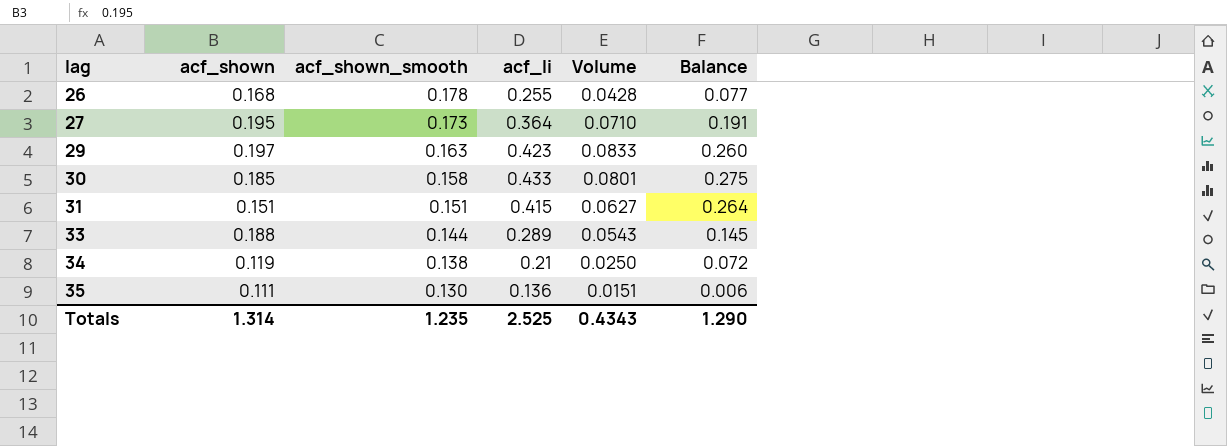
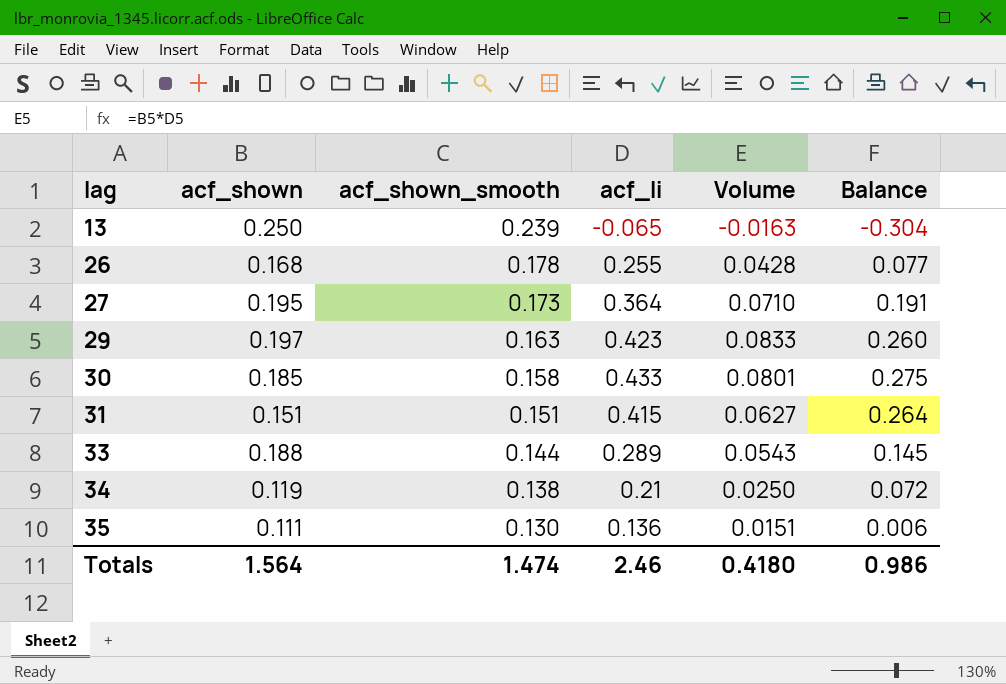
row 13: none -> 0.250 | 0.239 | -0.065 | -0.0163 | -0.304
Totals | acf_shown: 1.314 -> 1.564
Totals | acf_shown_smooth: 1.235 -> 1.474
Totals | acf_li: 2.525 -> 2.46
Totals | Volume: 0.4343 -> 0.4180
Totals | Balance: 1.290 -> 0.986

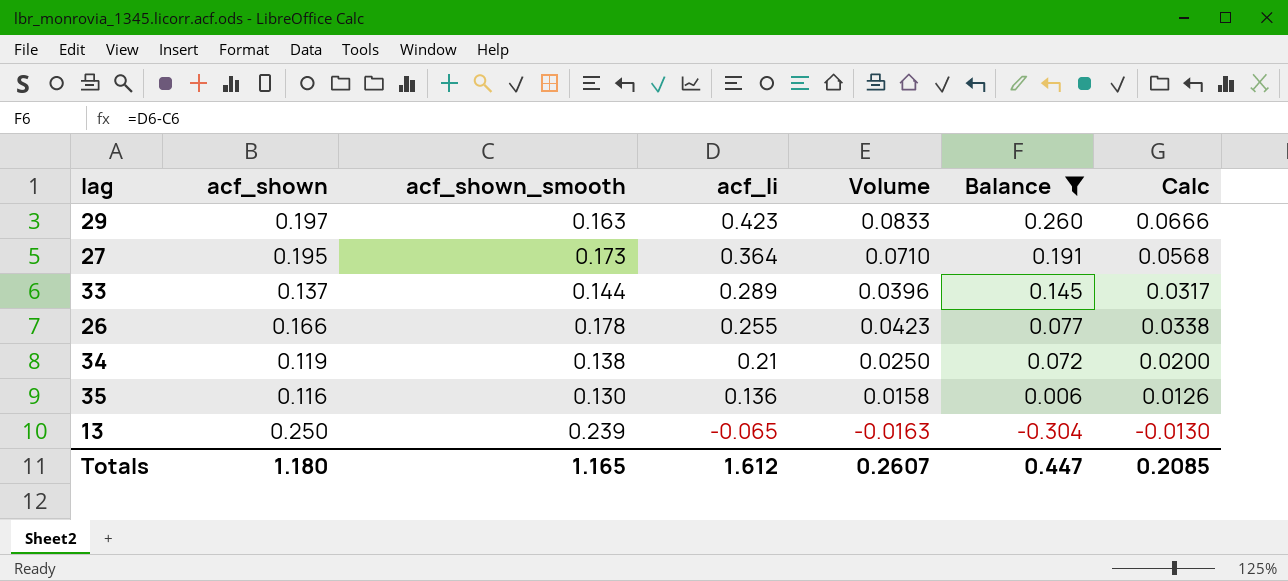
filter: none -> Balance <= 0.260
row order: lag ascending -> acf_li descending
column Calc | formula: none -> [Volume] * 0.8
33 | acf_shown: 0.188 -> 0.137
33 | Volume: 0.0543 -> 0.0396
26 | acf_shown: 0.168 -> 0.166
26 | Volume: 0.0428 -> 0.0423
35 | acf_shown: 0.111 -> 0.116
35 | Volume: 0.0151 -> 0.0158
Totals | acf_shown: 1.564 -> 1.180
Totals | acf_shown_smooth: 1.474 -> 1.165
Totals | acf_li: 2.46 -> 1.612
Totals | Volume: 0.4180 -> 0.2607
Totals | Balance: 0.986 -> 0.447

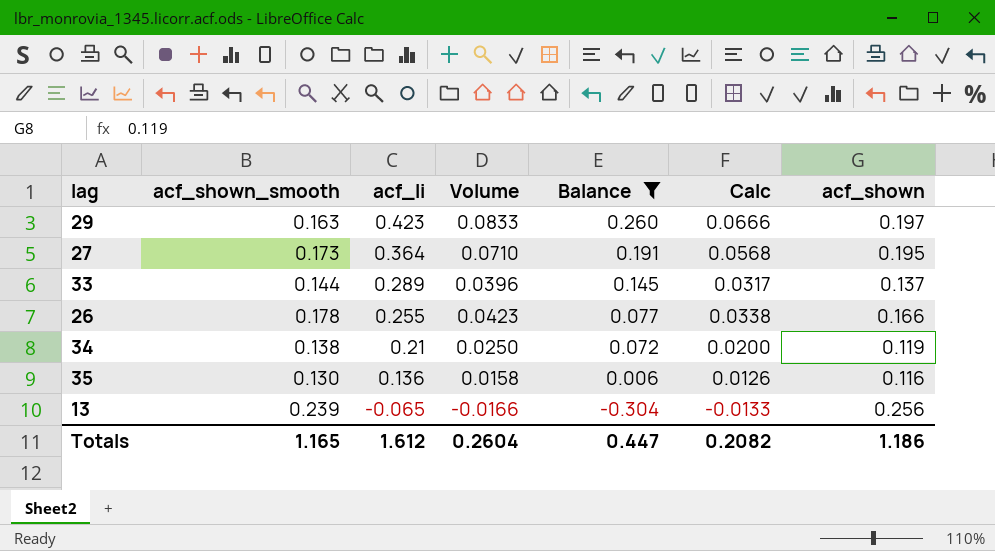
column acf_shown | position: 2 -> 7
13 | Volume: -0.0163 -> -0.0166
13 | Calc: -0.0130 -> -0.0133
13 | acf_shown: 0.250 -> 0.256
Totals | Volume: 0.2607 -> 0.2604
Totals | Calc: 0.2085 -> 0.2082
Totals | acf_shown: 1.180 -> 1.186

